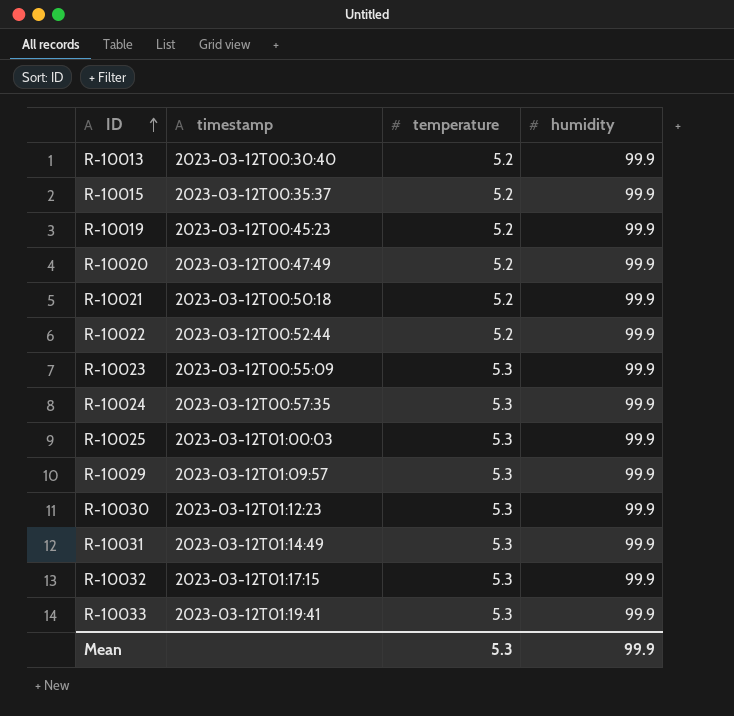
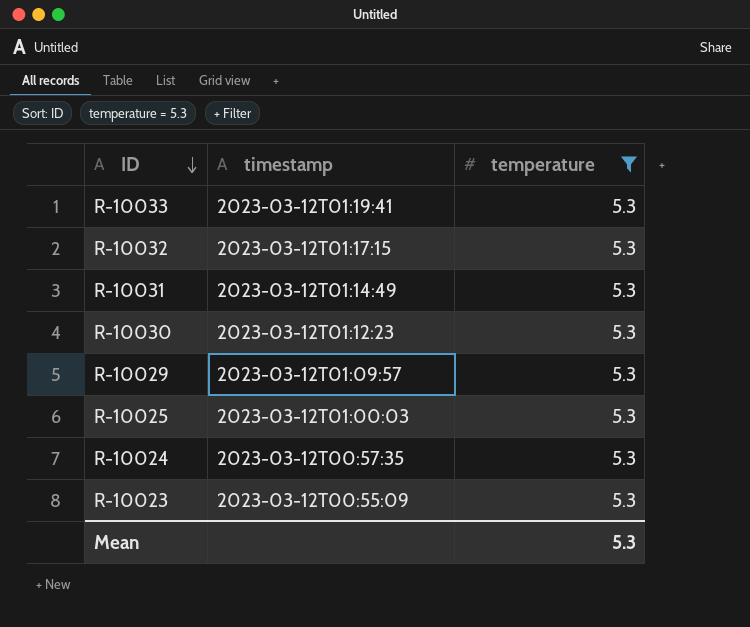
filter: none -> temperature = 5.3
row order: ID ascending -> ID descending
column humidity | position: 4 -> none

